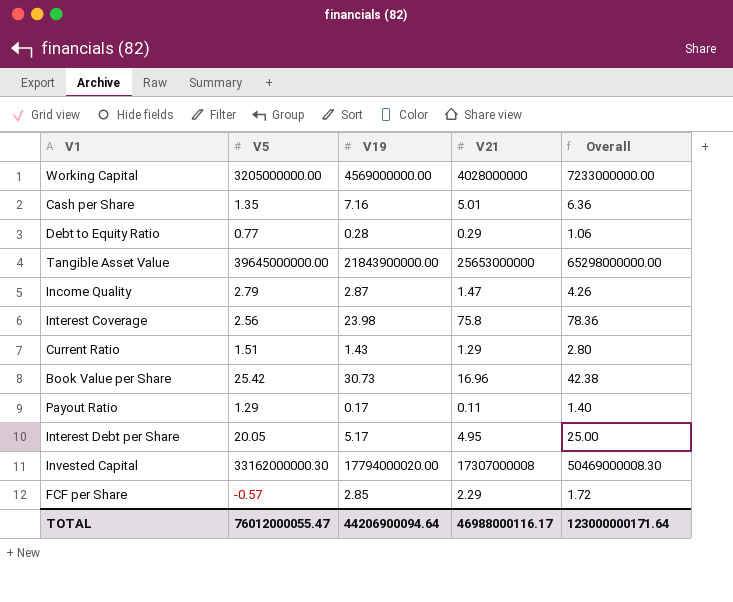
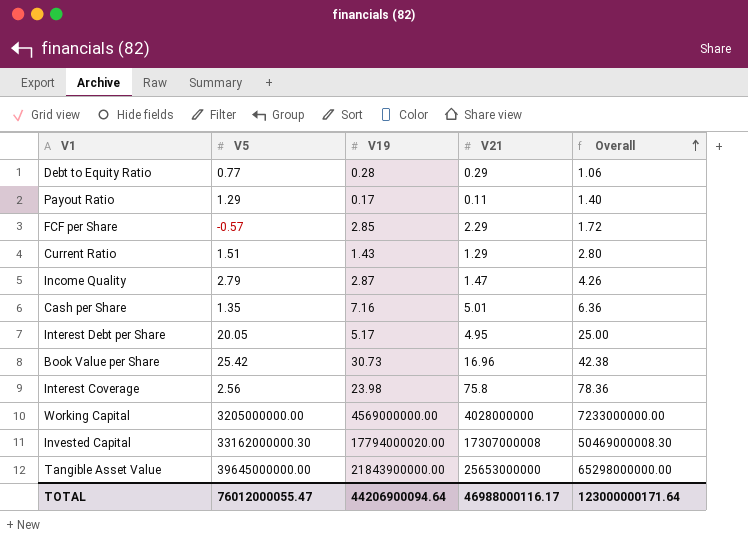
row order: none -> Overall ascending

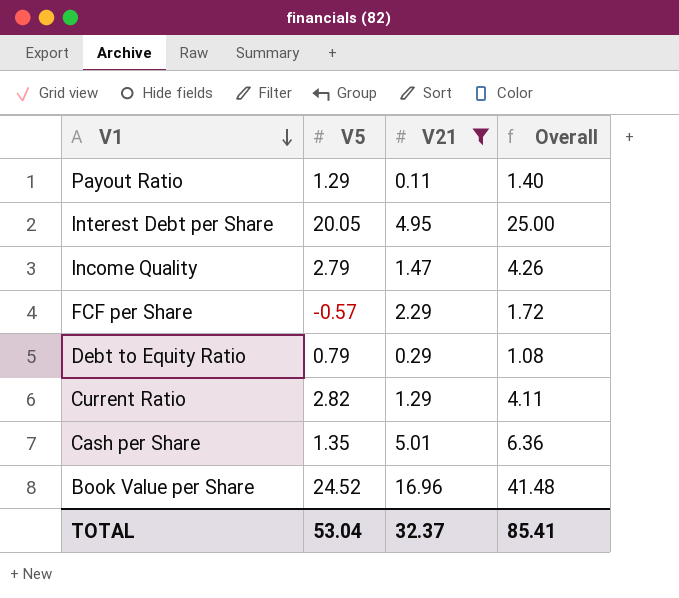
filter: none -> V21 <= 16.96
row order: Overall ascending -> V1 descending
column V19 | position: 3 -> none
Debt to Equity Ratio | V5: 0.77 -> 0.79
Debt to Equity Ratio | Overall: 1.06 -> 1.08
Current Ratio | V5: 1.51 -> 2.82
Current Ratio | Overall: 2.80 -> 4.11
Book Value per Share | V5: 25.42 -> 24.52
Book Value per Share | Overall: 42.38 -> 41.48
TOTAL | V5: 76012000055.47 -> 53.04
TOTAL | V21: 46988000116.17 -> 32.37
TOTAL | Overall: 123000000171.64 -> 85.41

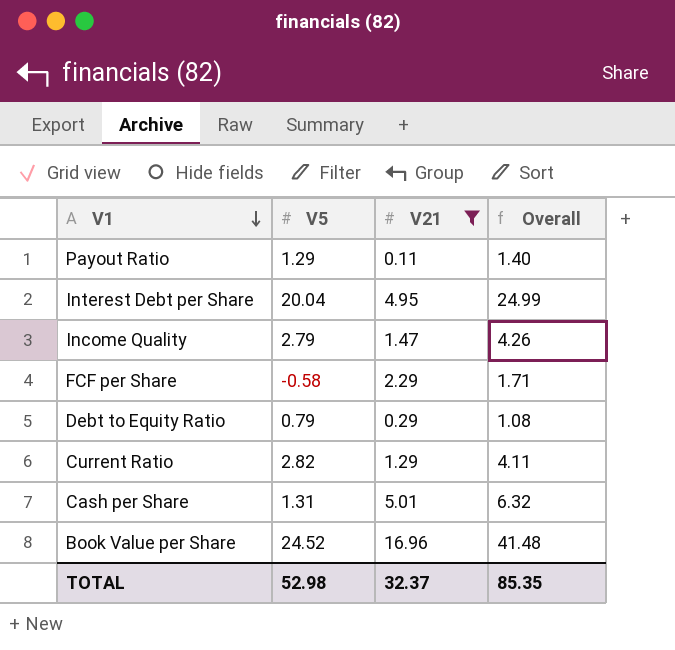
Interest Debt per Share | V5: 20.05 -> 20.04
Interest Debt per Share | Overall: 25.00 -> 24.99
FCF per Share | V5: -0.57 -> -0.58
FCF per Share | Overall: 1.72 -> 1.71
Cash per Share | V5: 1.35 -> 1.31
Cash per Share | Overall: 6.36 -> 6.32
TOTAL | V5: 53.04 -> 52.98
TOTAL | Overall: 85.41 -> 85.35

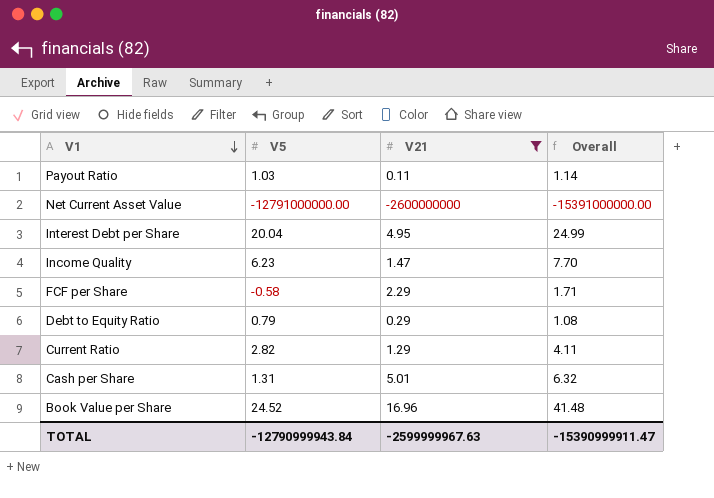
Payout Ratio | V5: 1.29 -> 1.03
Payout Ratio | Overall: 1.40 -> 1.14
row Net Current Asset Value: none -> -12791000000.00 | -2600000000 | -15391000000.00
Income Quality | V5: 2.79 -> 6.23
Income Quality | Overall: 4.26 -> 7.70
TOTAL | V5: 52.98 -> -12790999943.84
TOTAL | V21: 32.37 -> -2599999967.63
TOTAL | Overall: 85.35 -> -15390999911.47

